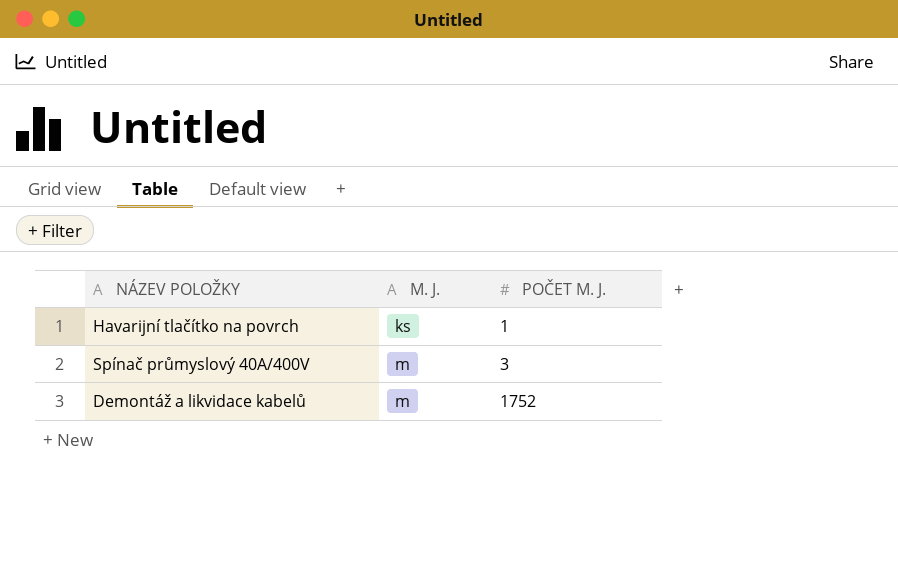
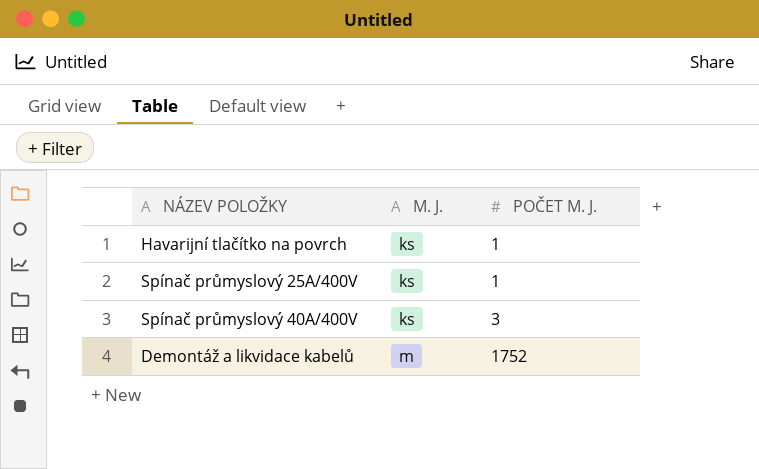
row Spínač průmyslový 25A/400V: none -> ks | 1
Spínač průmyslový 40A/400V | M. J.: m -> ks

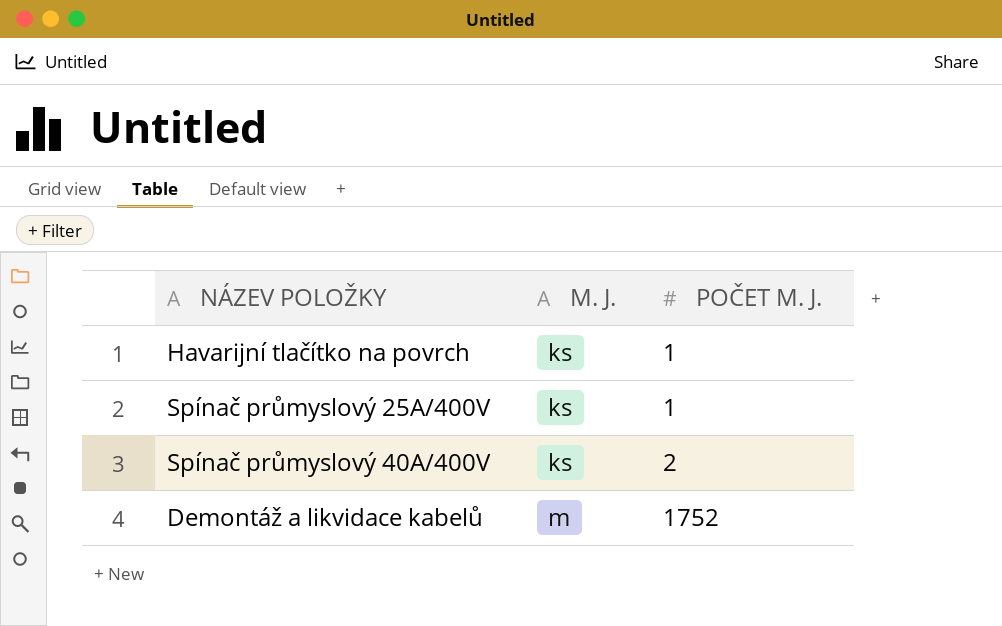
Spínač průmyslový 40A/400V | POČET M. J.: 3 -> 2

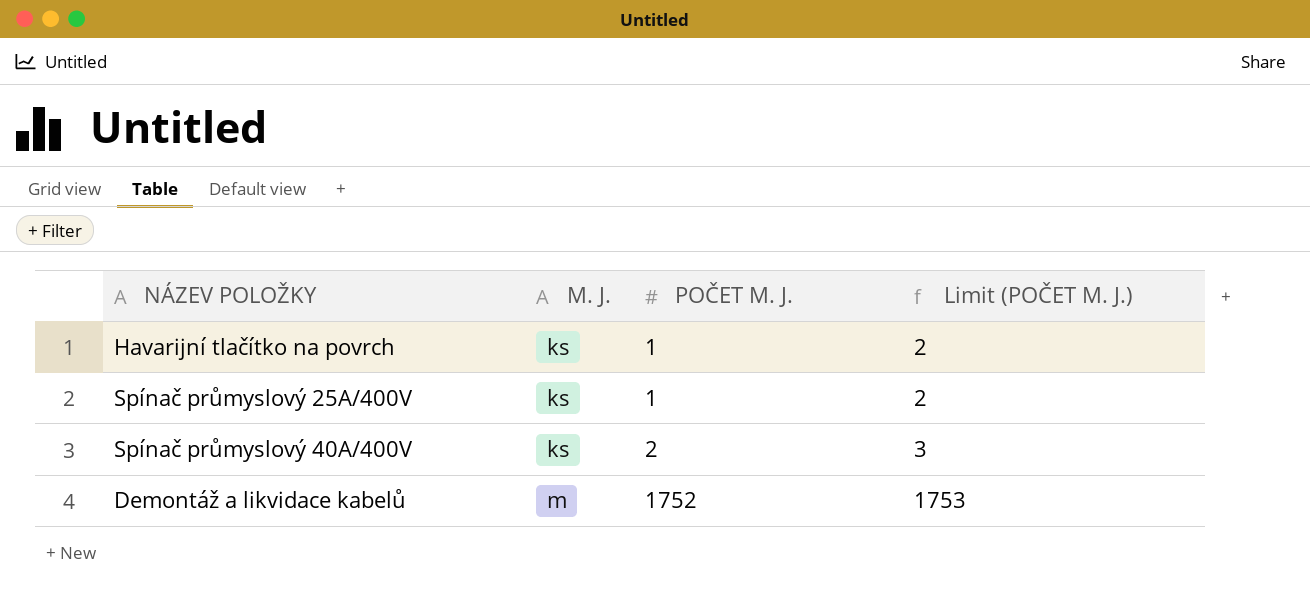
column Limit (POČET M. J.) | formula: none -> [POČET M. J.] + 1

